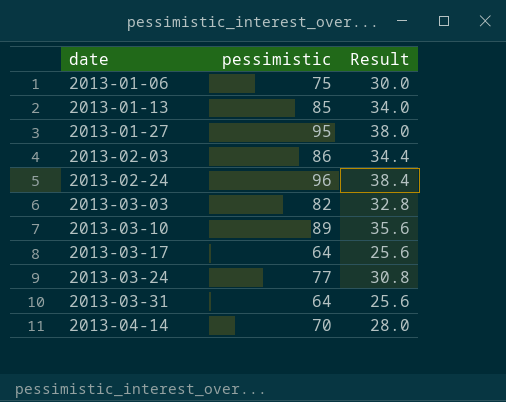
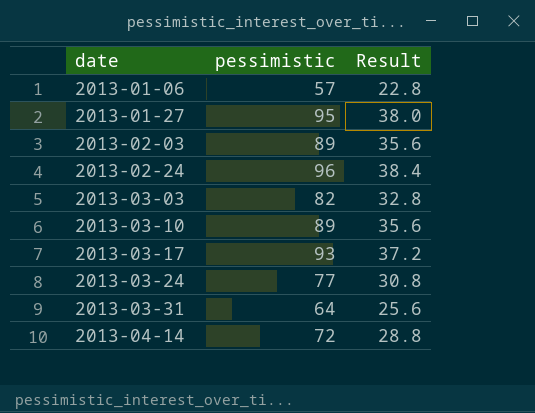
row 2013-01-13: 85 | 34.0 -> none
2013-01-06 | pessimistic: 75 -> 57
2013-01-06 | Result: 30.0 -> 22.8
2013-02-03 | pessimistic: 86 -> 89
2013-02-03 | Result: 34.4 -> 35.6
2013-03-17 | pessimistic: 64 -> 93
2013-03-17 | Result: 25.6 -> 37.2
2013-04-14 | pessimistic: 70 -> 72
2013-04-14 | Result: 28.0 -> 28.8

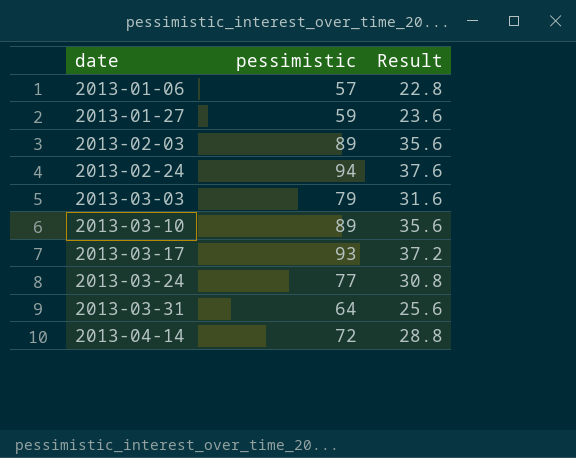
2013-01-27 | pessimistic: 95 -> 59
2013-01-27 | Result: 38.0 -> 23.6
2013-02-24 | pessimistic: 96 -> 94
2013-02-24 | Result: 38.4 -> 37.6
2013-03-03 | pessimistic: 82 -> 79
2013-03-03 | Result: 32.8 -> 31.6

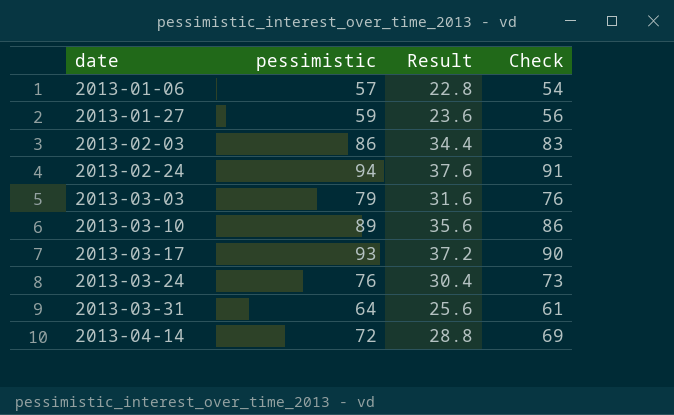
column Check | formula: none -> [pessimistic] - 3
2013-02-03 | pessimistic: 89 -> 86
2013-02-03 | Result: 35.6 -> 34.4
2013-03-24 | pessimistic: 77 -> 76
2013-03-24 | Result: 30.8 -> 30.4

